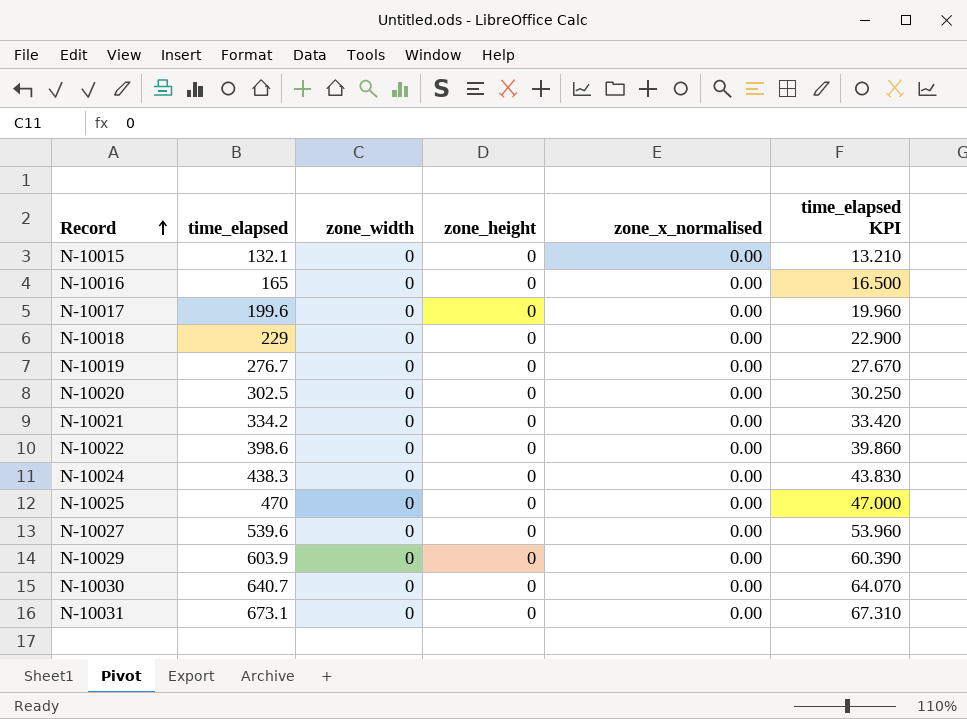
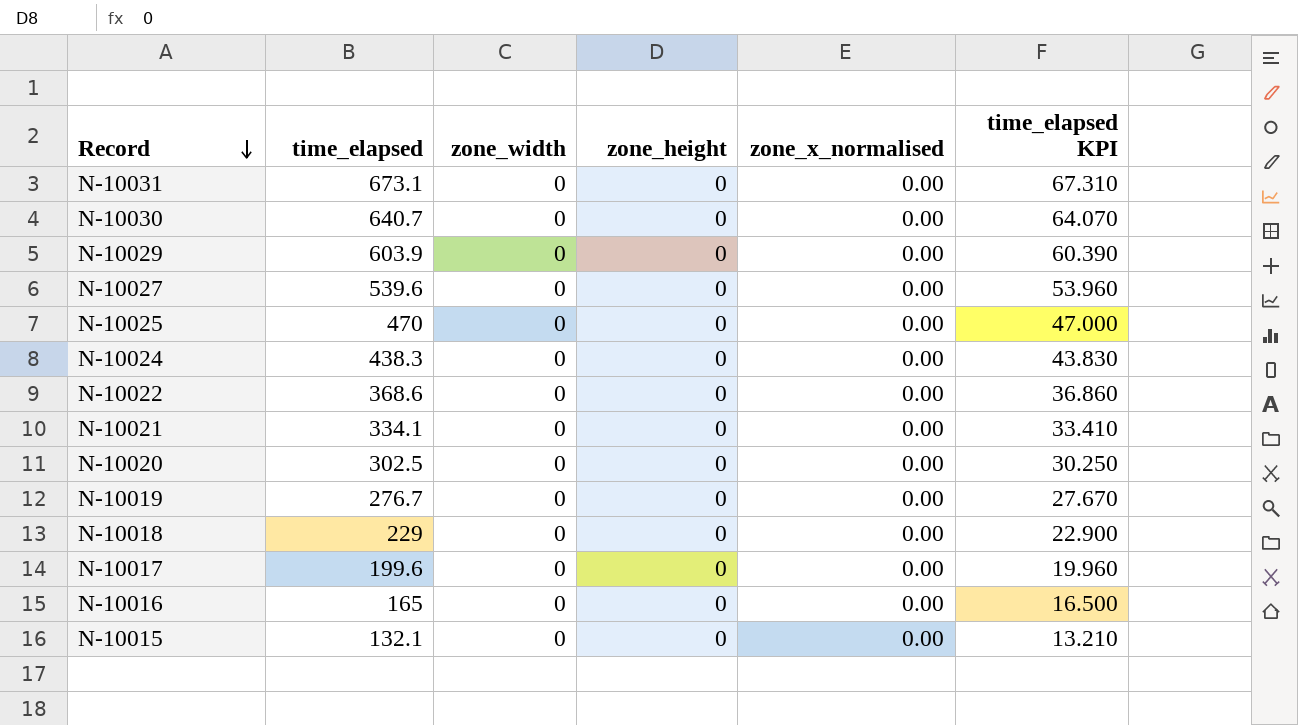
row order: Record ascending -> Record descending
N-10022 | time_elapsed: 398.6 -> 368.6
N-10022 | time_elapsed KPI: 39.860 -> 36.860
N-10021 | time_elapsed: 334.2 -> 334.1
N-10021 | time_elapsed KPI: 33.420 -> 33.410

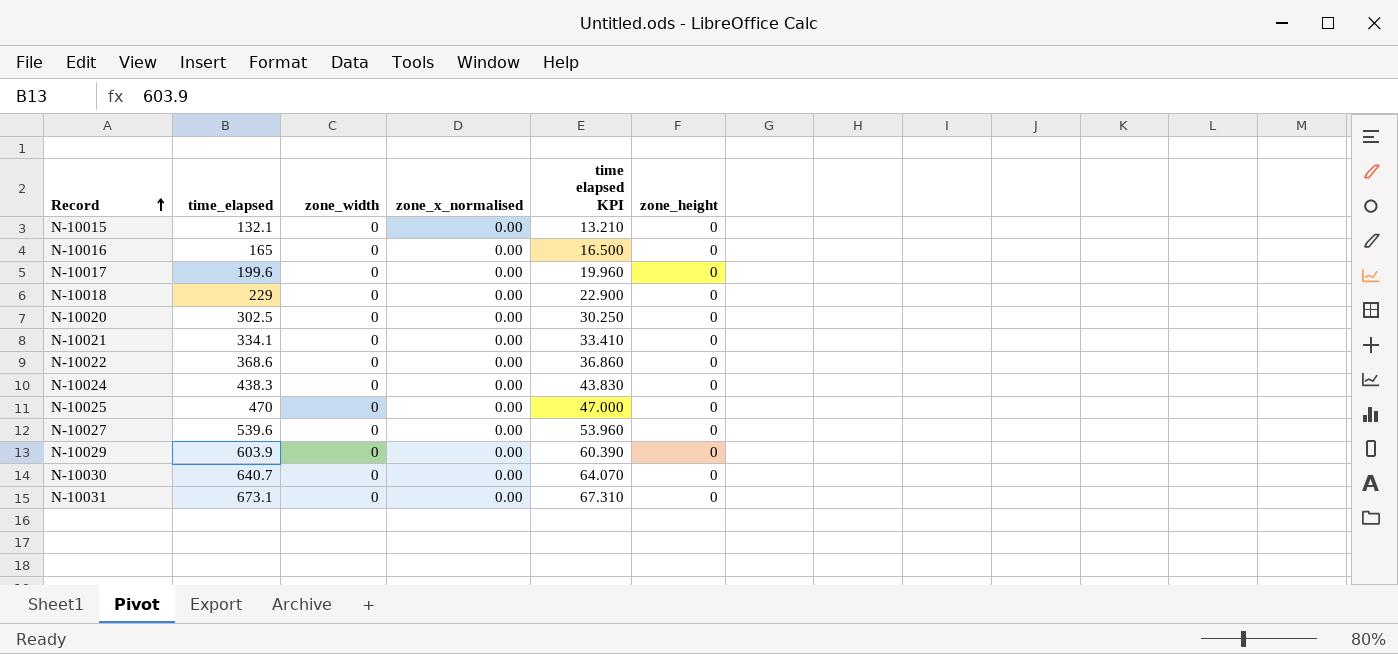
row order: Record descending -> Record ascending
column name: time_elapsed KPI -> time elapsed KPI
column zone_height | position: 4 -> 6
row N-10019: 276.7 | 0 | 0 | 0.00 | 27.670 -> none

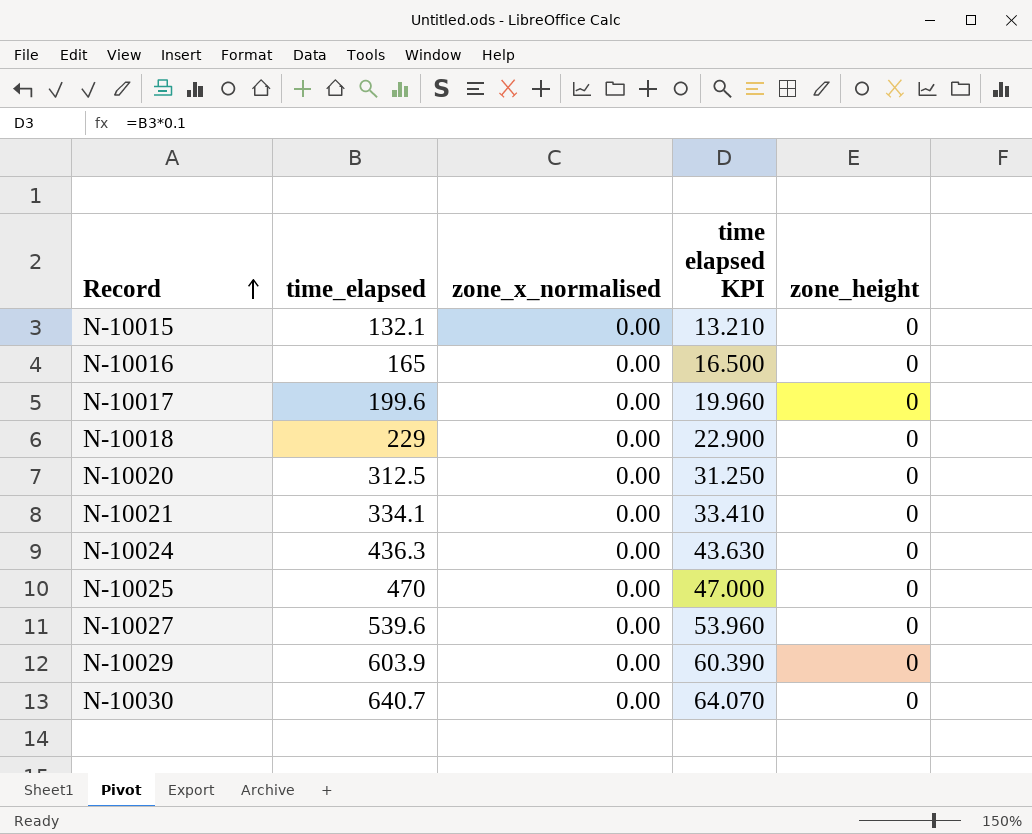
column zone_width | position: 3 -> none
row N-10022: 368.6 | 0 | 0.00 | 36.860 | 0 -> none
row N-10031: 673.1 | 0 | 0.00 | 67.310 | 0 -> none
N-10020 | time_elapsed: 302.5 -> 312.5
N-10020 | time elapsed KPI: 30.250 -> 31.250
N-10024 | time_elapsed: 438.3 -> 436.3
N-10024 | time elapsed KPI: 43.830 -> 43.630

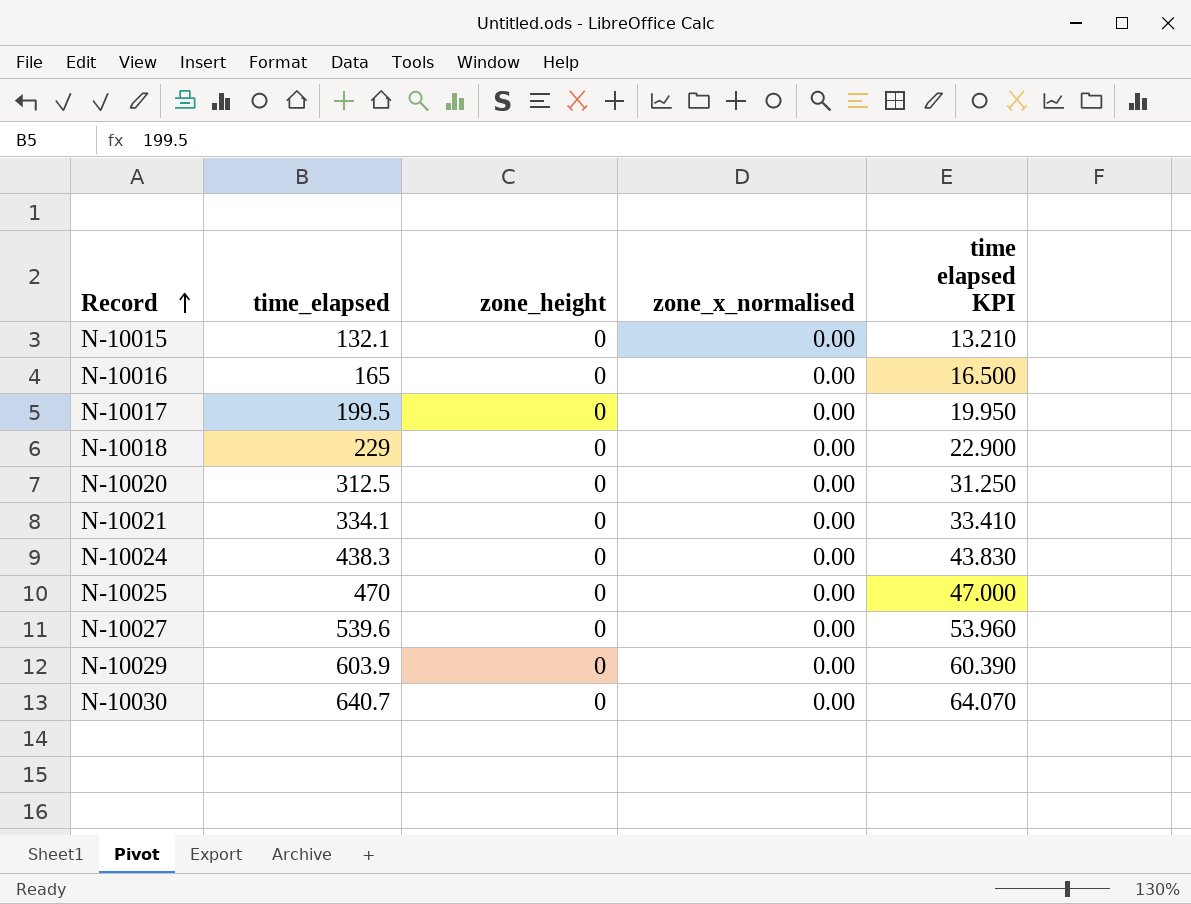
column zone_height | position: 5 -> 3
N-10017 | time_elapsed: 199.6 -> 199.5
N-10017 | time elapsed KPI: 19.960 -> 19.950
N-10024 | time_elapsed: 436.3 -> 438.3
N-10024 | time elapsed KPI: 43.630 -> 43.830

